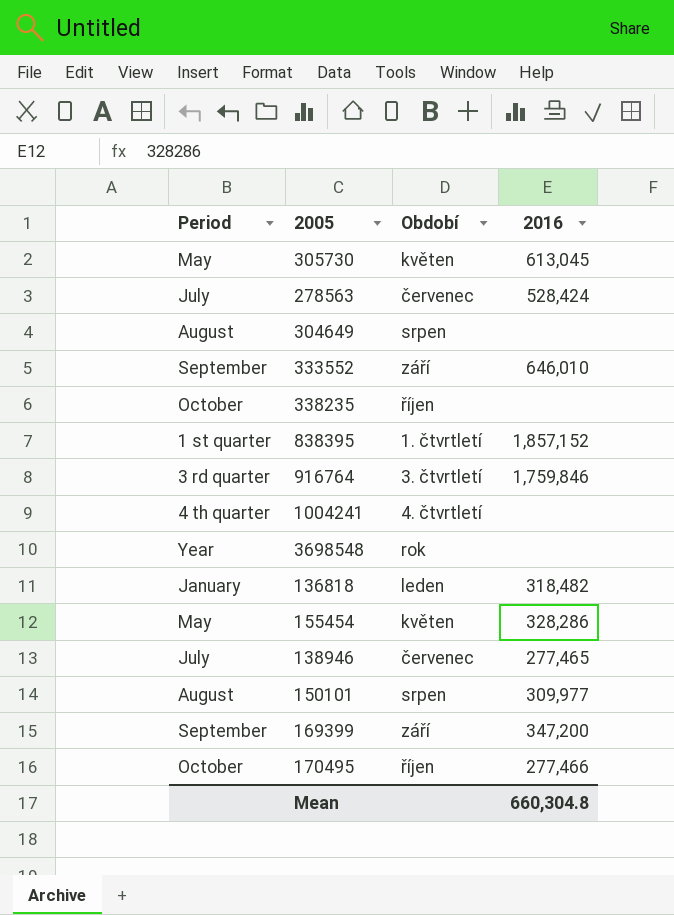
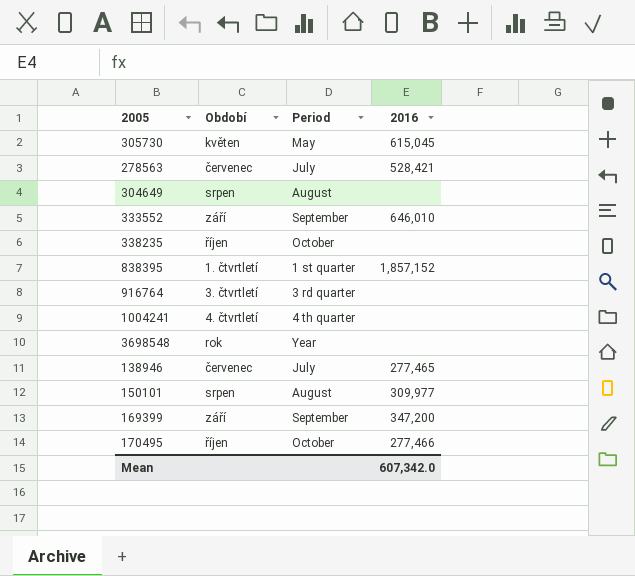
column Period | position: 1 -> 3
row 136818: January | leden | 318,482 -> none
row 155454: May | květen | 328,286 -> none
305730 | 2016: 613,045 -> 615,045
278563 | 2016: 528,424 -> 528,421
916764 | 2016: 1,759,846 -> none
Mean | 2016: 660,304.8 -> 607,342.0

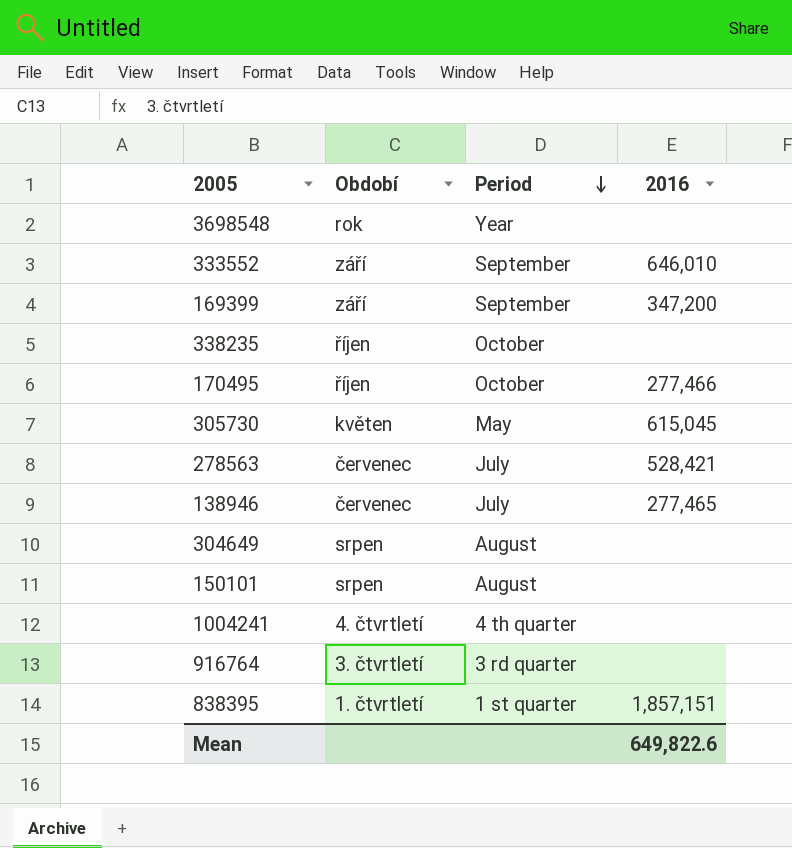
row order: none -> Period descending
150101 | 2016: 309,977 -> none
838395 | 2016: 1,857,152 -> 1,857,151
Mean | 2016: 607,342.0 -> 649,822.6

